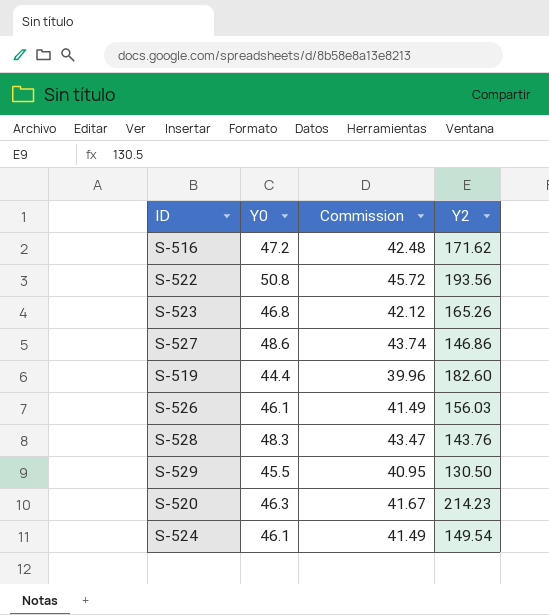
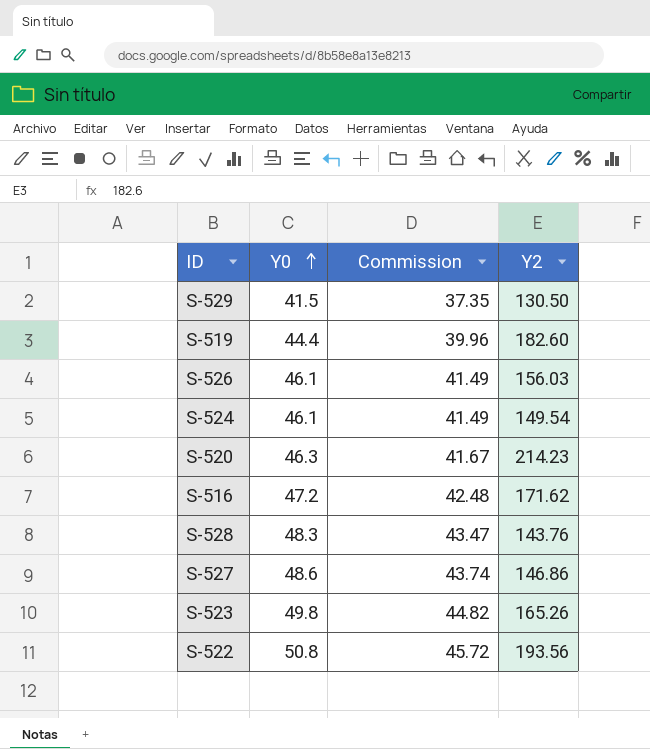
row order: none -> Y0 ascending
S-529 | Y0: 45.5 -> 41.5
S-529 | Commission: 40.95 -> 37.35
S-523 | Y0: 46.8 -> 49.8
S-523 | Commission: 42.12 -> 44.82

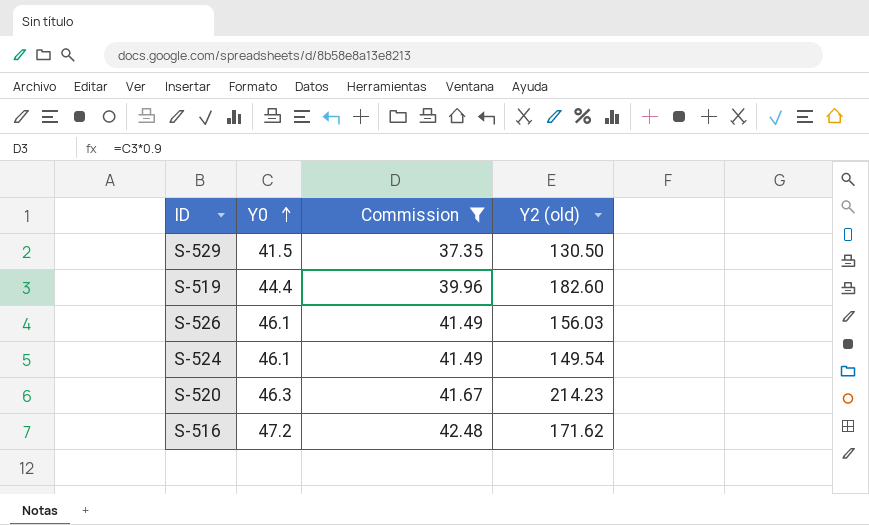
filter: none -> Commission <= 42.48
column name: Y2 -> Y2 (old)

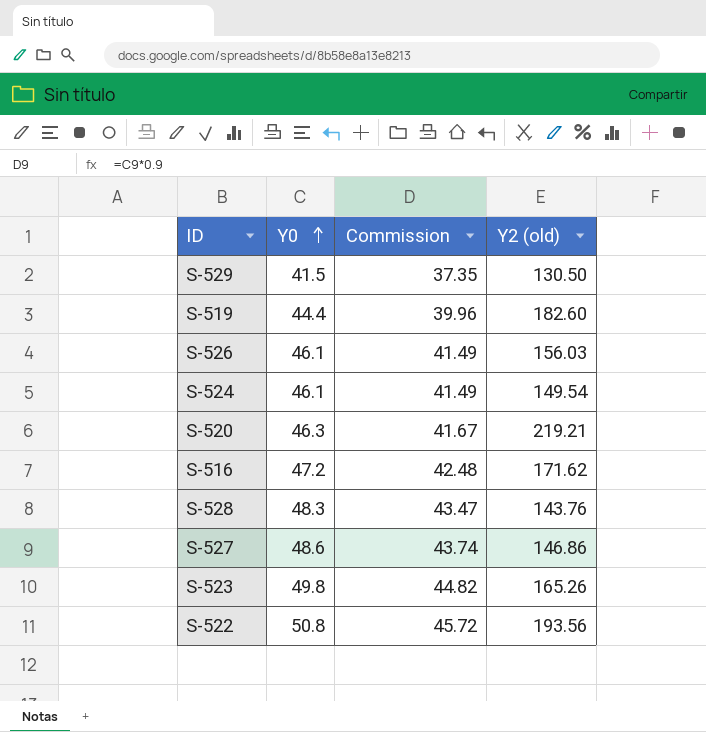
filter: Commission <= 42.48 -> none
S-520 | Y2 (old): 214.23 -> 219.21

